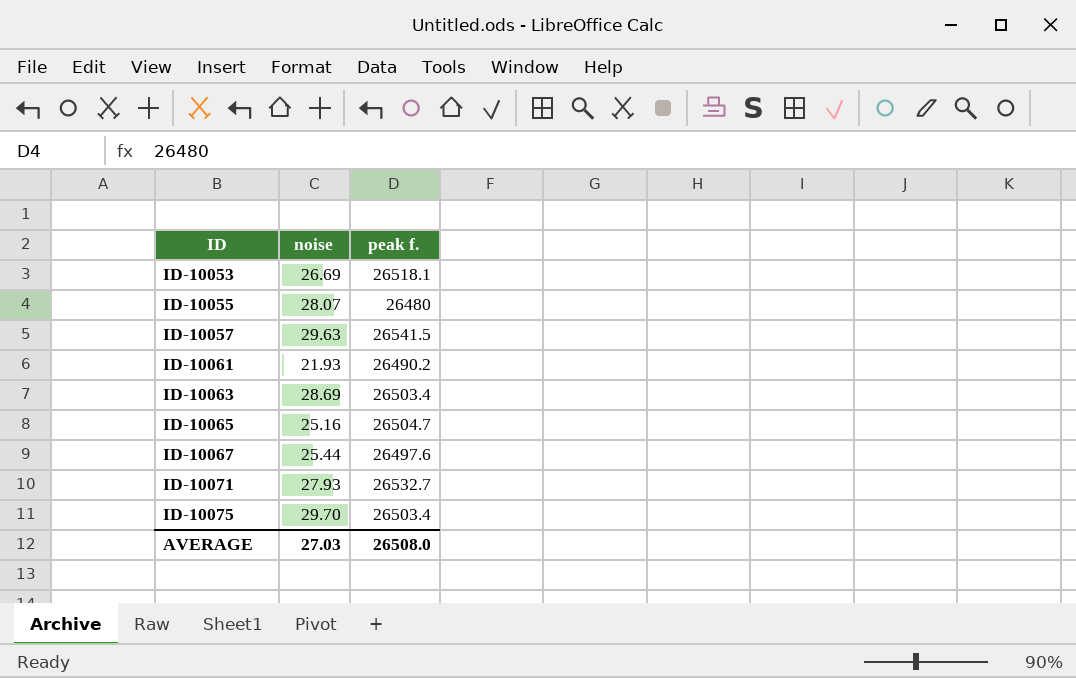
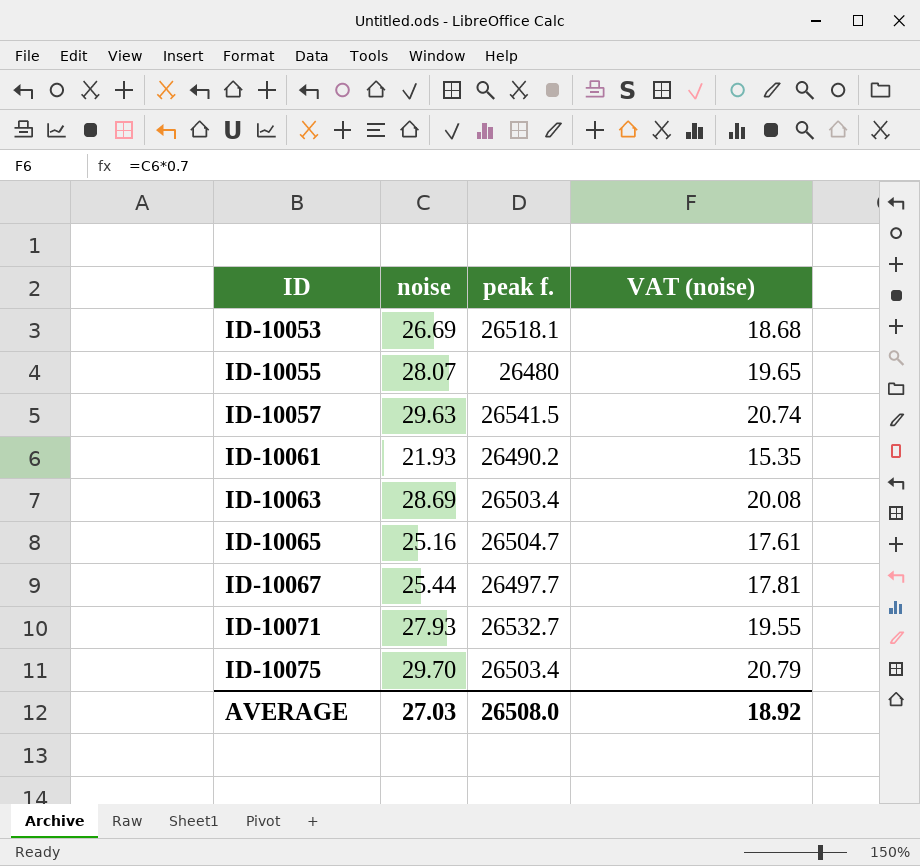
column VAT (noise) | formula: none -> [noise] * 0.7
ID-10067 | peak f.: 26497.6 -> 26497.7

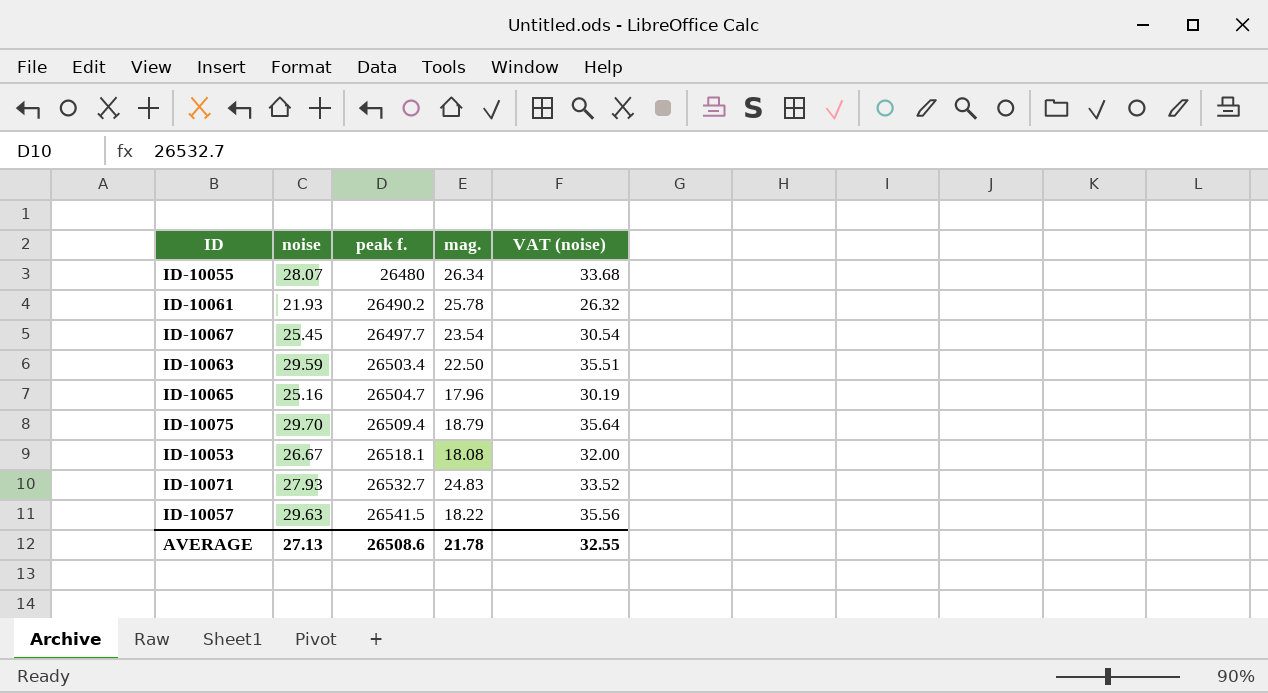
row order: ID ascending -> peak f. ascending
column mag. | position: none -> 4
column VAT (noise) | formula: [noise] * 0.7 -> [noise] * 1.2
ID-10067 | noise: 25.44 -> 25.45
ID-10063 | noise: 28.69 -> 29.59
ID-10075 | peak f.: 26503.4 -> 26509.4
ID-10053 | noise: 26.69 -> 26.67
AVERAGE | noise: 27.03 -> 27.13
AVERAGE | peak f.: 26508.0 -> 26508.6
AVERAGE | VAT (noise): 18.92 -> 32.55

